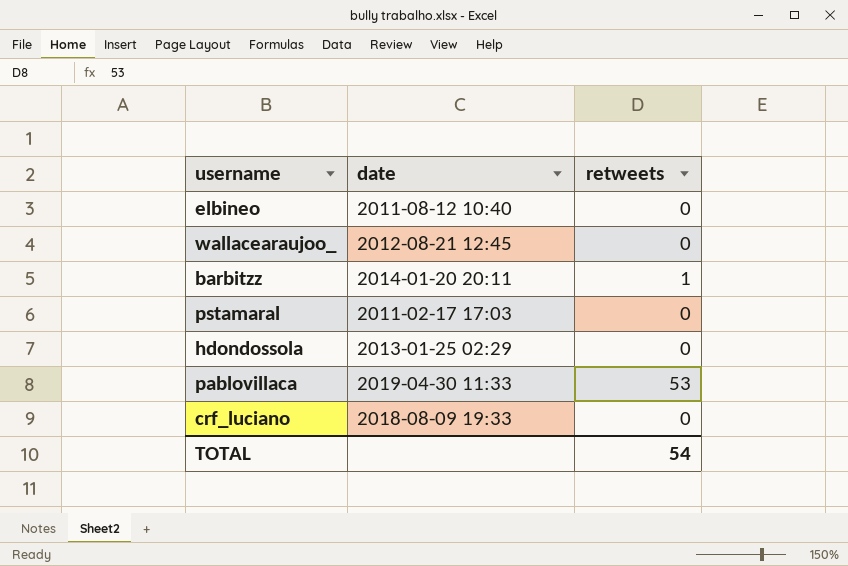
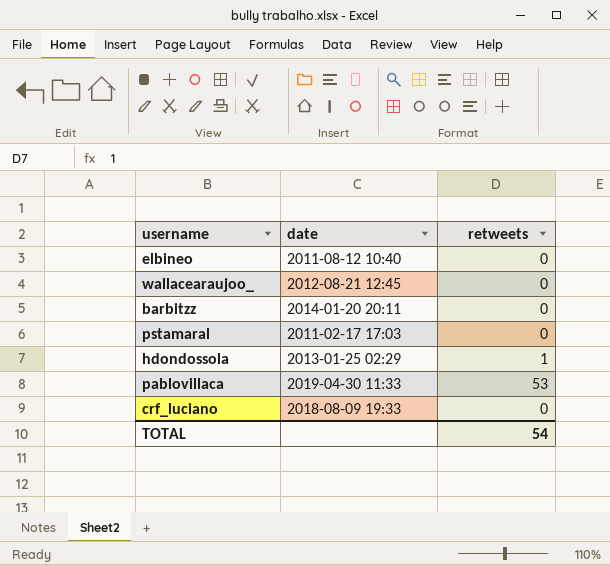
barbitzz | retweets: 1 -> 0
hdondossola | retweets: 0 -> 1

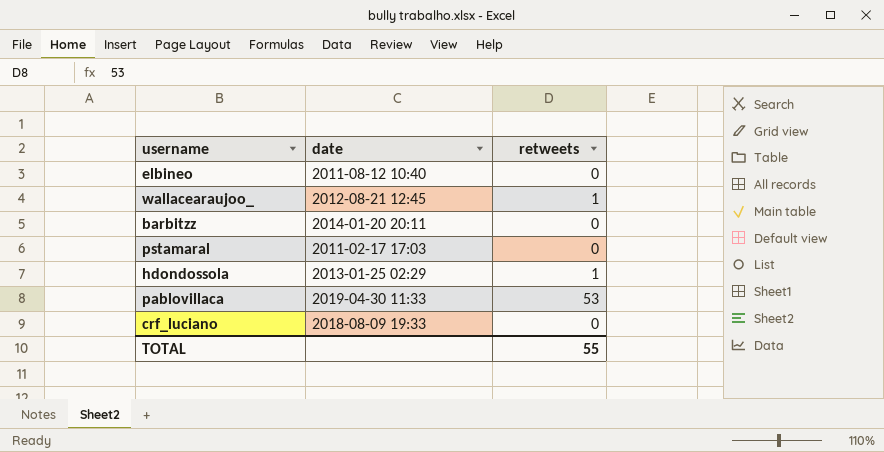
wallacearaujoo_ | retweets: 0 -> 1
TOTAL | retweets: 54 -> 55

